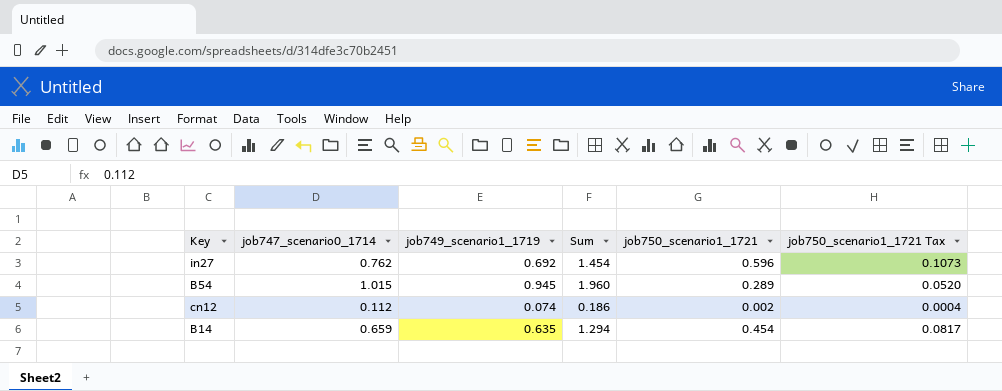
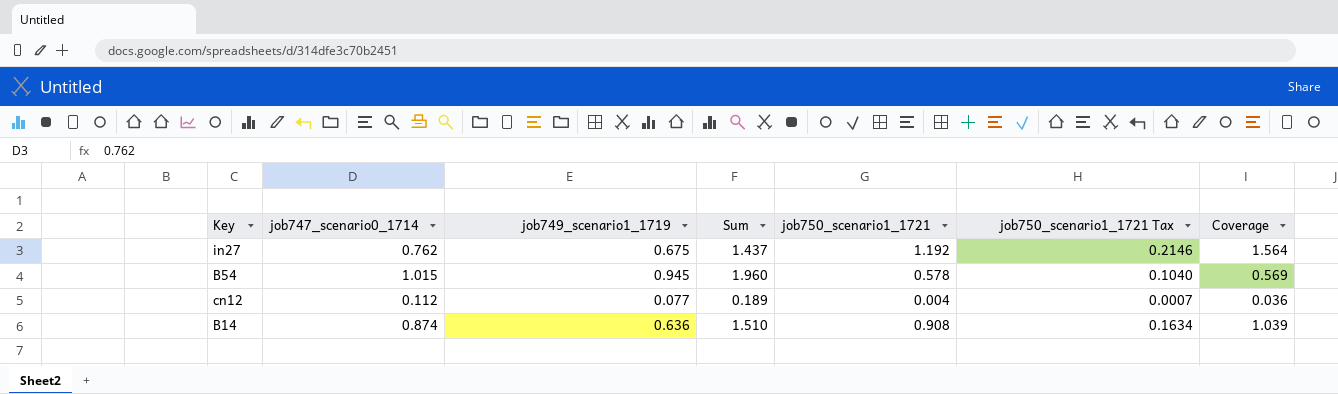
column Coverage | formula: none -> [job750_scenario1_1721] / [job747_scenario0_1714]
in27 | job749_scenario1_1719: 0.692 -> 0.675
in27 | Sum: 1.454 -> 1.437
in27 | job750_scenario1_1721: 0.596 -> 1.192
in27 | job750_scenario1_1721 Tax: 0.1073 -> 0.2146
B54 | job750_scenario1_1721: 0.289 -> 0.578
B54 | job750_scenario1_1721 Tax: 0.0520 -> 0.1040
cn12 | job749_scenario1_1719: 0.074 -> 0.077
cn12 | Sum: 0.186 -> 0.189
cn12 | job750_scenario1_1721: 0.002 -> 0.004
cn12 | job750_scenario1_1721 Tax: 0.0004 -> 0.0007
B14 | job747_scenario0_1714: 0.659 -> 0.874
B14 | job749_scenario1_1719: 0.635 -> 0.636
B14 | Sum: 1.294 -> 1.510
B14 | job750_scenario1_1721: 0.454 -> 0.908
B14 | job750_scenario1_1721 Tax: 0.0817 -> 0.1634

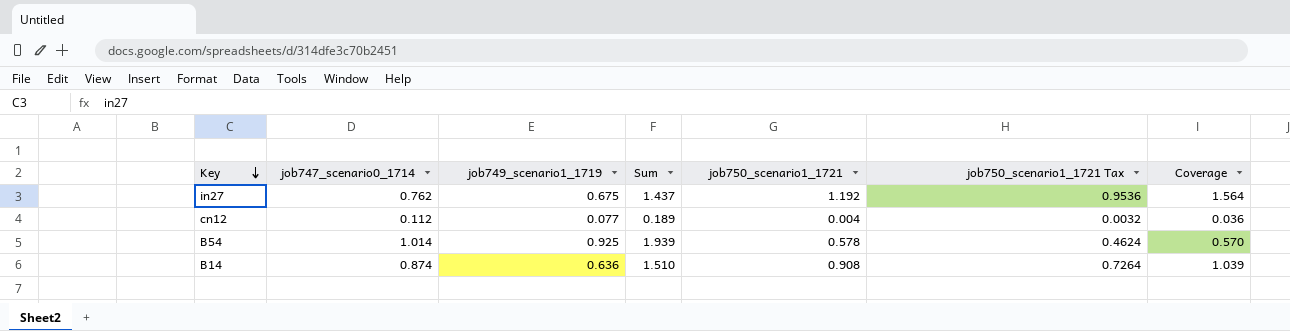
row order: none -> Key descending
column job750_scenario1_1721 Tax | formula: [job750_scenario1_1721] * 0.18 -> [job750_scenario1_1721] * 0.8
B54 | job747_scenario0_1714: 1.015 -> 1.014
B54 | job749_scenario1_1719: 0.945 -> 0.925
B54 | Sum: 1.960 -> 1.939
B54 | Coverage: 0.569 -> 0.570

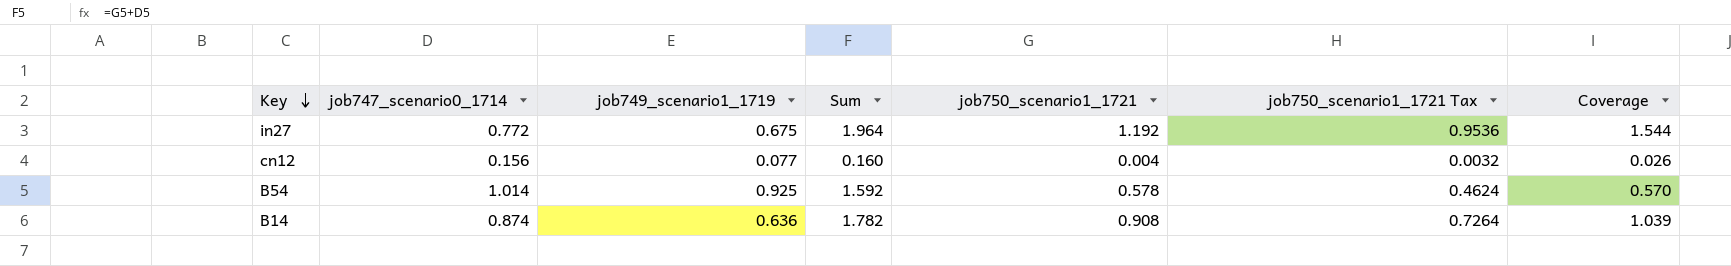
column Sum | formula: [job747_scenario0_1714] + [job749_scenario1_1719] -> [job747_scenario0_1714] + [job750_scenario1_1721]
in27 | job747_scenario0_1714: 0.762 -> 0.772
in27 | Coverage: 1.564 -> 1.544
cn12 | job747_scenario0_1714: 0.112 -> 0.156
cn12 | Coverage: 0.036 -> 0.026

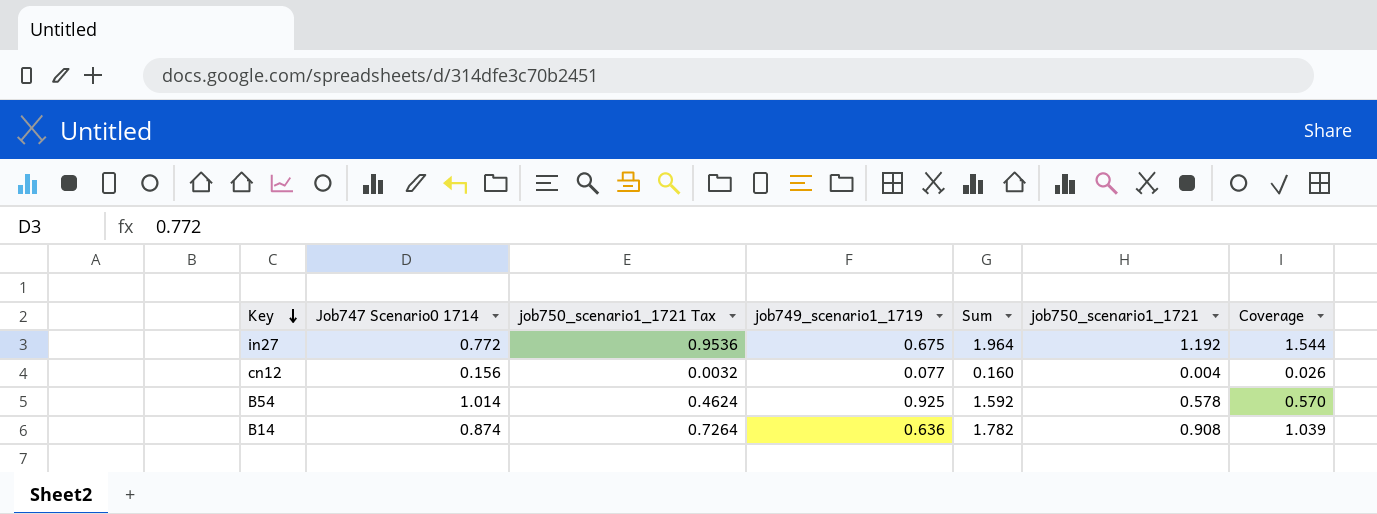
column name: job747_scenario0_1714 -> Job747 Scenario0 1714
column job750_scenario1_1721 Tax | position: 6 -> 3

